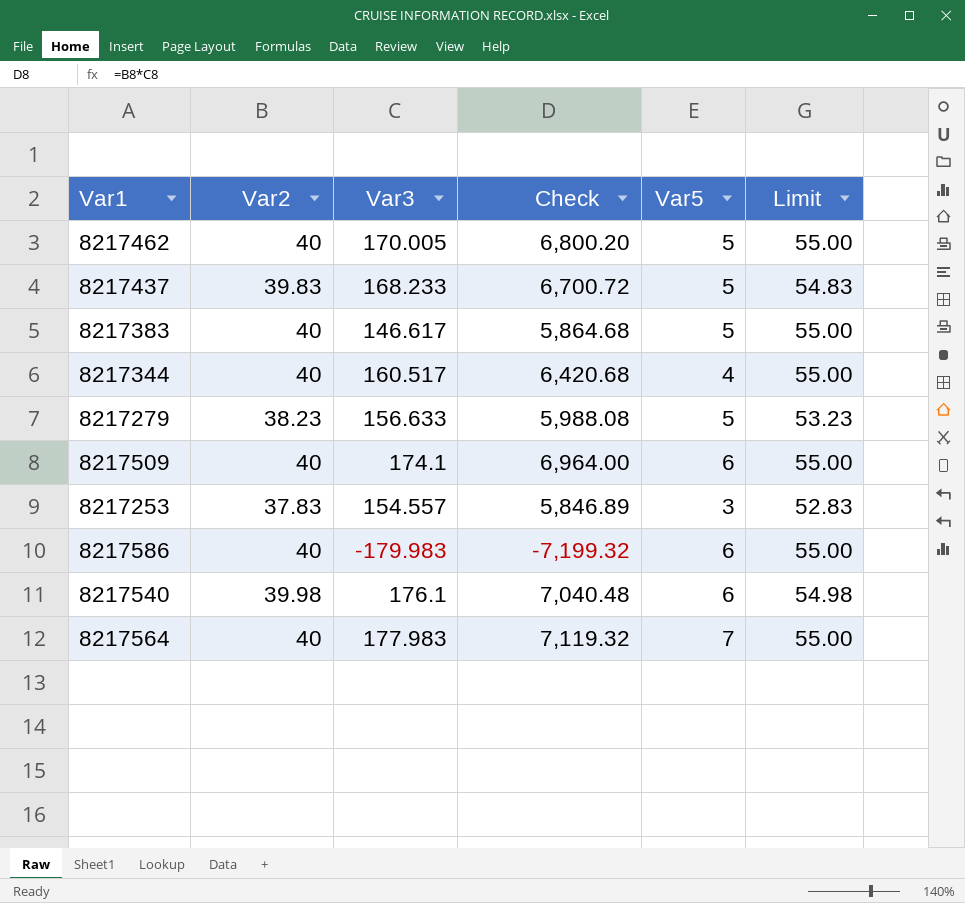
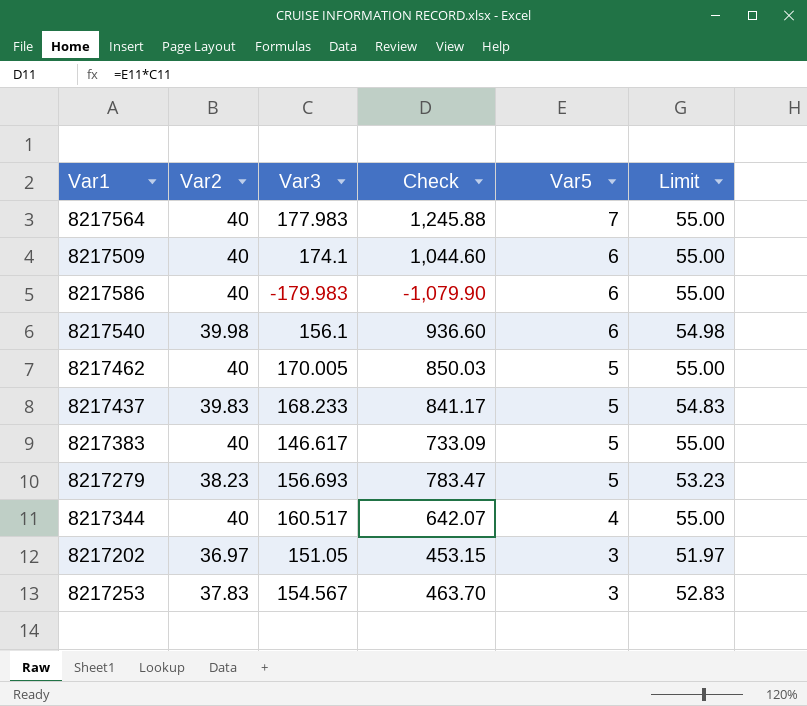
row order: none -> Var5 descending
column Check | formula: [Var2] * [Var3] -> [Var3] * [Var5]
8217540 | Var3: 176.1 -> 156.1
8217279 | Var3: 156.633 -> 156.693
row 8217202: none -> 36.97 | 151.05 | 453.15 | 3 | 51.97
8217253 | Var3: 154.557 -> 154.567

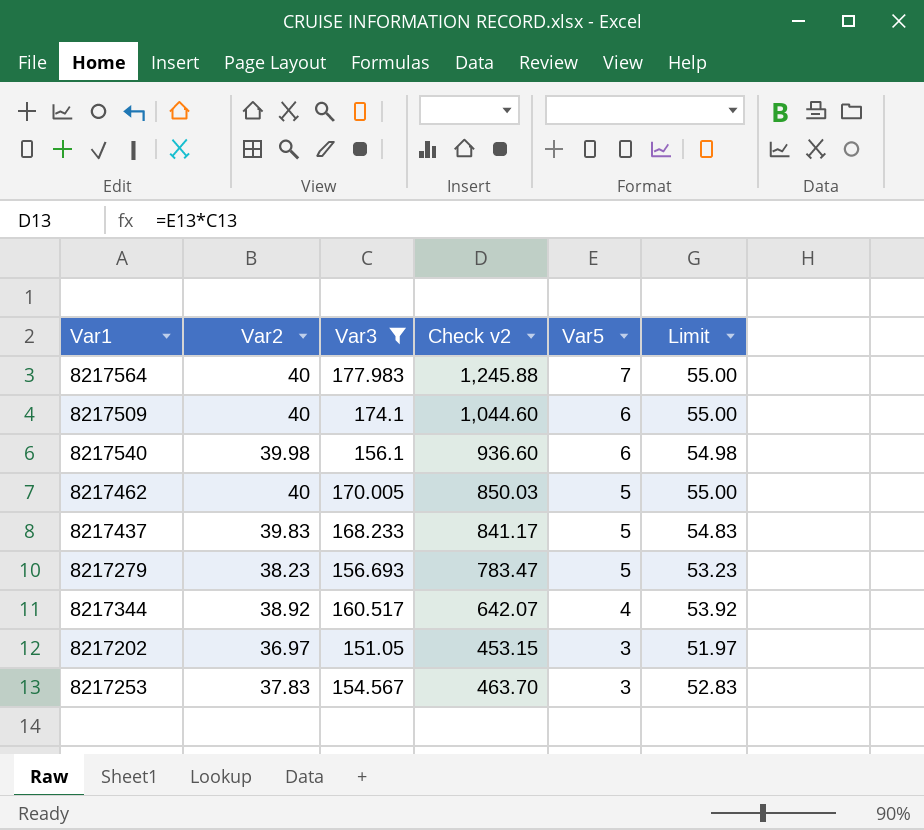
filter: none -> Var3 >= 151.05
column name: Check -> Check v2
8217344 | Var2: 40 -> 38.92
8217344 | Limit: 55.00 -> 53.92

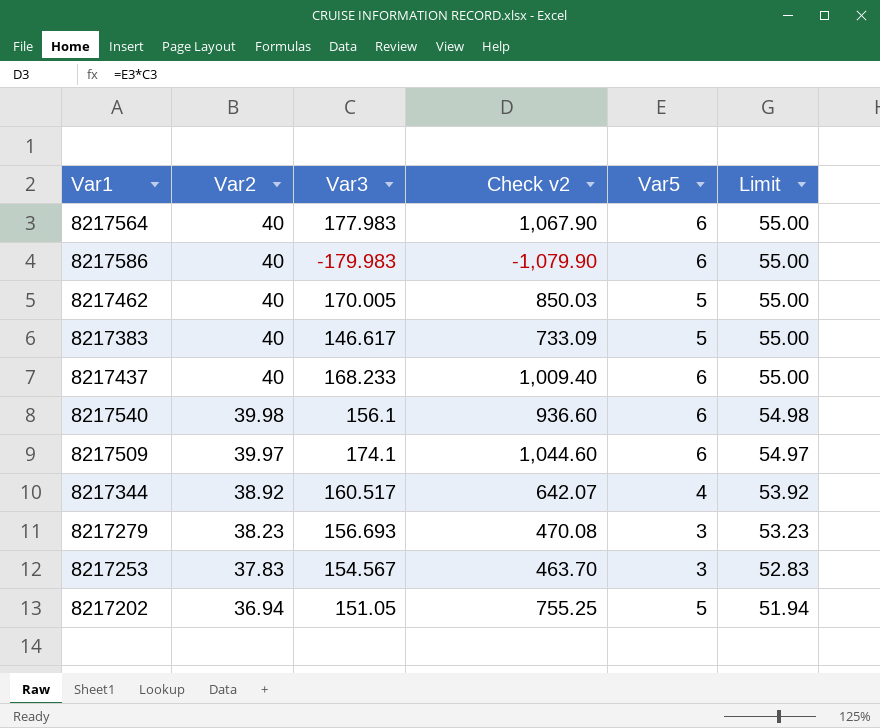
filter: Var3 >= 151.05 -> none
row order: Var5 descending -> Var2 descending
8217564 | Check v2: 1,245.88 -> 1,067.90
8217564 | Var5: 7 -> 6
8217437 | Var2: 39.83 -> 40
8217437 | Check v2: 841.17 -> 1,009.40
8217437 | Var5: 5 -> 6
8217437 | Limit: 54.83 -> 55.00
8217509 | Var2: 40 -> 39.97
8217509 | Limit: 55.00 -> 54.97
8217279 | Check v2: 783.47 -> 470.08
8217279 | Var5: 5 -> 3
8217202 | Var2: 36.97 -> 36.94
8217202 | Check v2: 453.15 -> 755.25
8217202 | Var5: 3 -> 5
8217202 | Limit: 51.97 -> 51.94

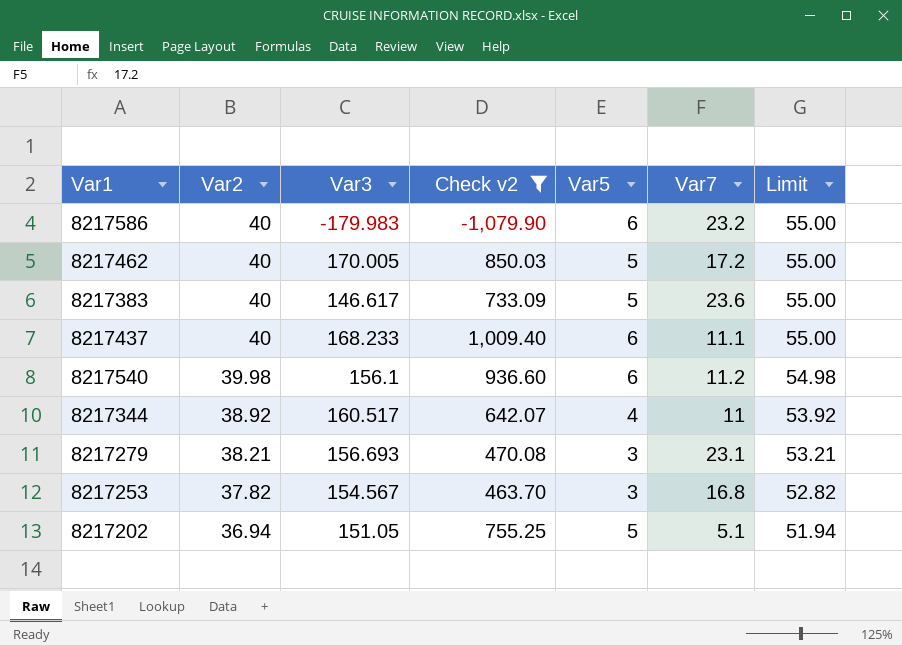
filter: none -> Check v2 <= 1,009.40
column Var7 | position: none -> 6
8217279 | Var2: 38.23 -> 38.21
8217279 | Limit: 53.23 -> 53.21
8217253 | Var2: 37.83 -> 37.82
8217253 | Limit: 52.83 -> 52.82

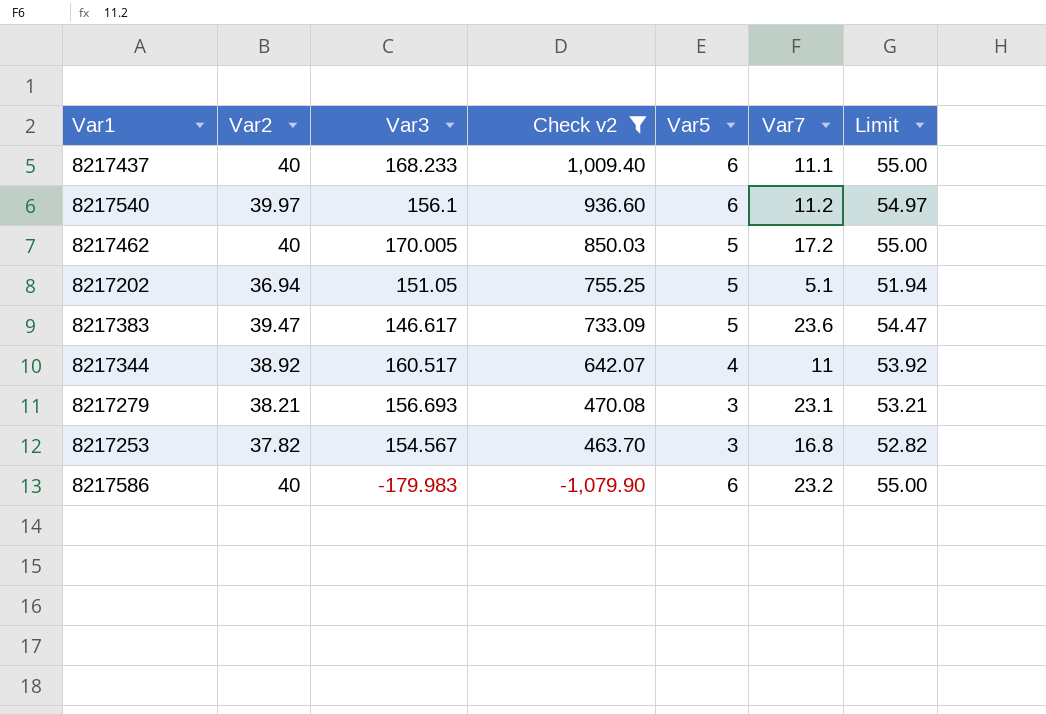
row order: Var2 descending -> Check v2 descending
8217540 | Var2: 39.98 -> 39.97
8217540 | Limit: 54.98 -> 54.97
8217383 | Var2: 40 -> 39.47
8217383 | Limit: 55.00 -> 54.47

